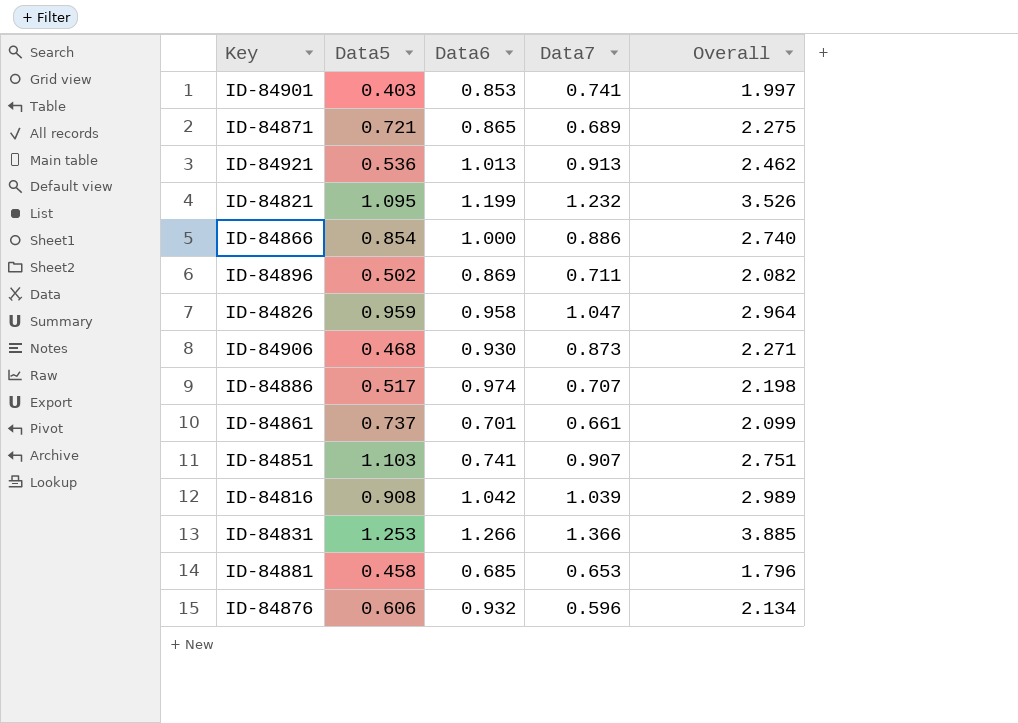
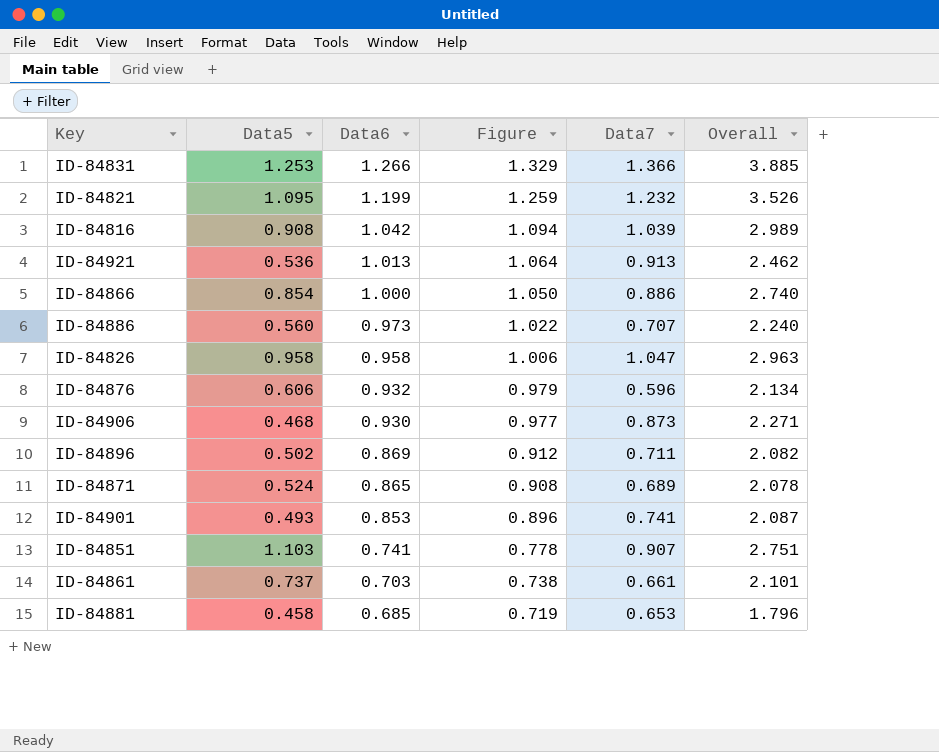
row order: none -> Data6 descending
column Figure | formula: none -> [Data6] * 1.05
ID-84886 | Data5: 0.517 -> 0.560
ID-84886 | Data6: 0.974 -> 0.973
ID-84886 | Overall: 2.198 -> 2.240
ID-84826 | Data5: 0.959 -> 0.958
ID-84826 | Overall: 2.964 -> 2.963
ID-84871 | Data5: 0.721 -> 0.524
ID-84871 | Overall: 2.275 -> 2.078
ID-84901 | Data5: 0.403 -> 0.493
ID-84901 | Overall: 1.997 -> 2.087
ID-84861 | Data6: 0.701 -> 0.703
ID-84861 | Overall: 2.099 -> 2.101

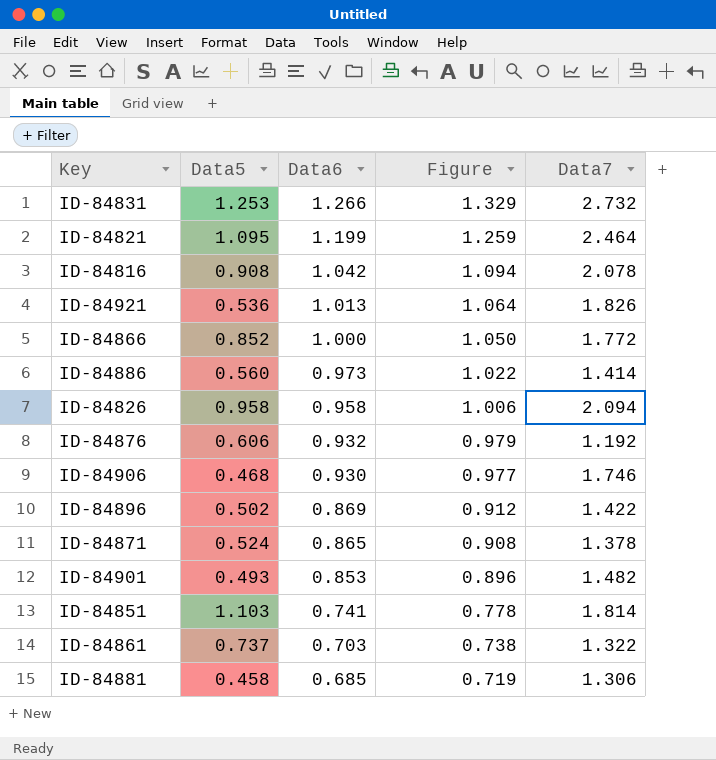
column Overall | formula: [Data5] + [Data6] + [Data7] -> none
ID-84831 | Data7: 1.366 -> 2.732
ID-84821 | Data7: 1.232 -> 2.464
ID-84816 | Data7: 1.039 -> 2.078
ID-84921 | Data7: 0.913 -> 1.826
ID-84866 | Data5: 0.854 -> 0.852
ID-84866 | Data7: 0.886 -> 1.772
ID-84886 | Data7: 0.707 -> 1.414
ID-84826 | Data7: 1.047 -> 2.094
ID-84876 | Data7: 0.596 -> 1.192
ID-84906 | Data7: 0.873 -> 1.746
ID-84896 | Data7: 0.711 -> 1.422
ID-84871 | Data7: 0.689 -> 1.378
ID-84901 | Data7: 0.741 -> 1.482
ID-84851 | Data7: 0.907 -> 1.814
ID-84861 | Data7: 0.661 -> 1.322
ID-84881 | Data7: 0.653 -> 1.306

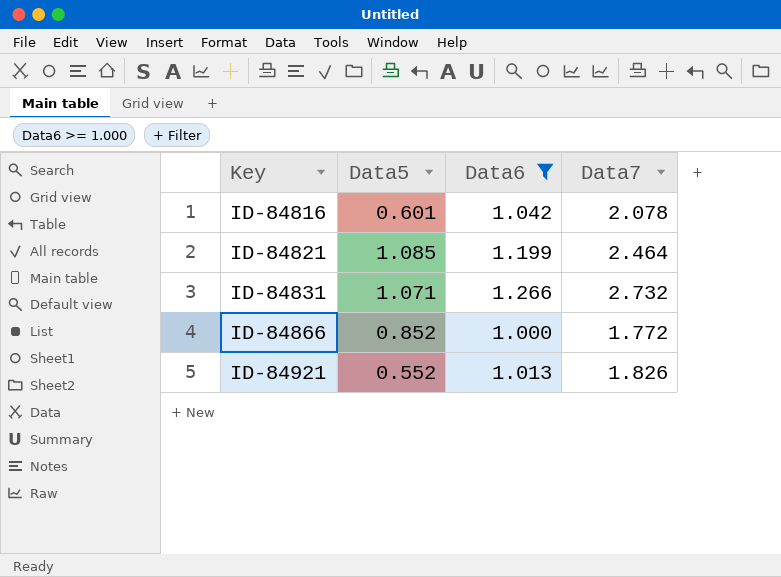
filter: none -> Data6 >= 1.000
row order: Data6 descending -> Key ascending
column Figure | formula: [Data6] * 1.05 -> none
ID-84816 | Data5: 0.908 -> 0.601
ID-84821 | Data5: 1.095 -> 1.085
ID-84831 | Data5: 1.253 -> 1.071
ID-84921 | Data5: 0.536 -> 0.552

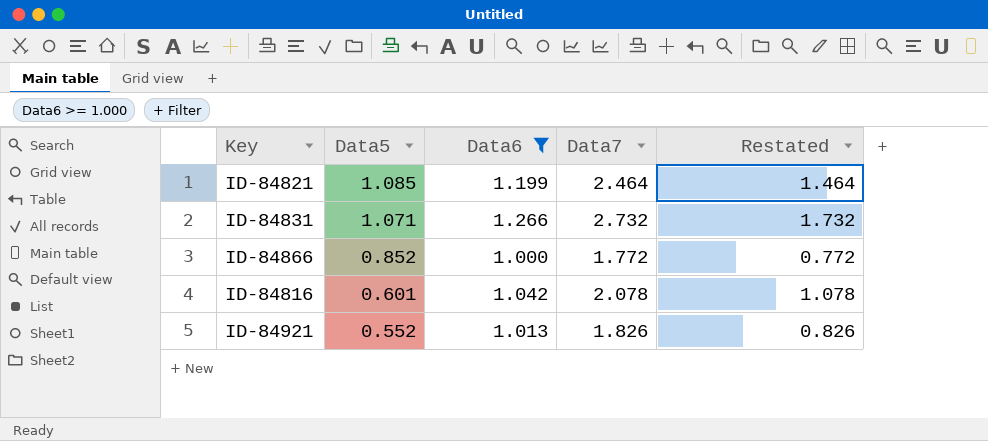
row order: Key ascending -> Data5 descending
column Restated | formula: none -> [Data7] - 1

